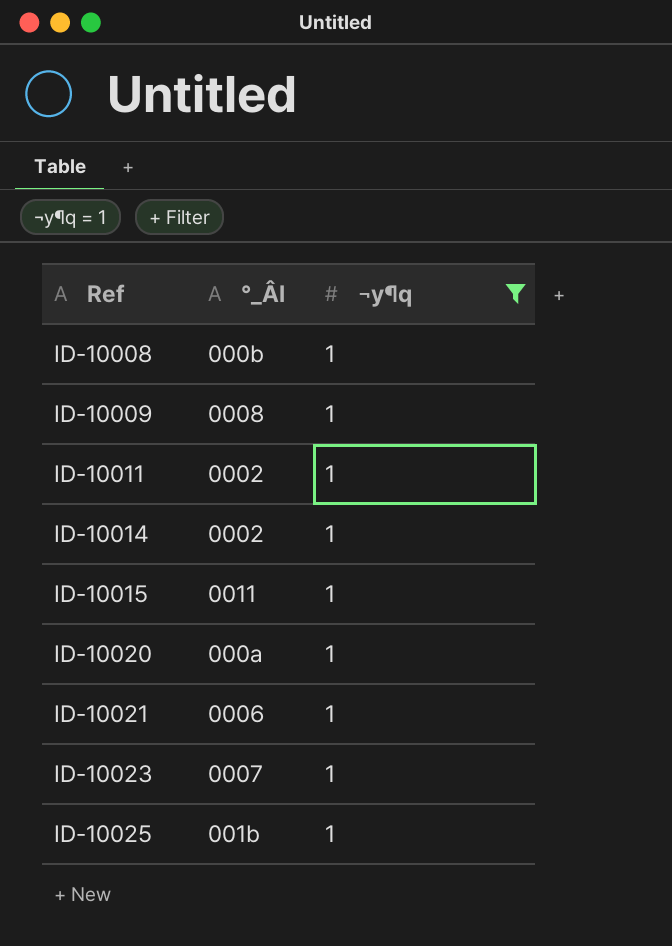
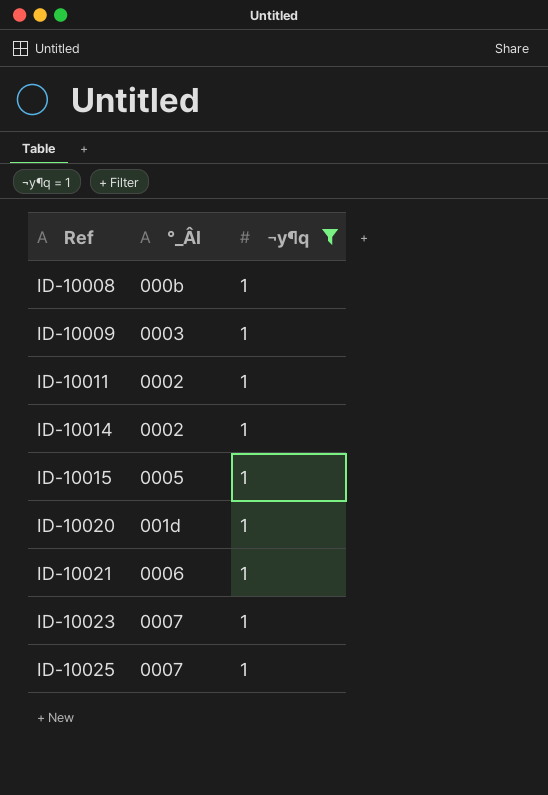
ID-10009 | °_ÂI: 0008 -> 0003
ID-10015 | °_ÂI: 0011 -> 0005
ID-10020 | °_ÂI: 000a -> 001d
ID-10025 | °_ÂI: 001b -> 0007

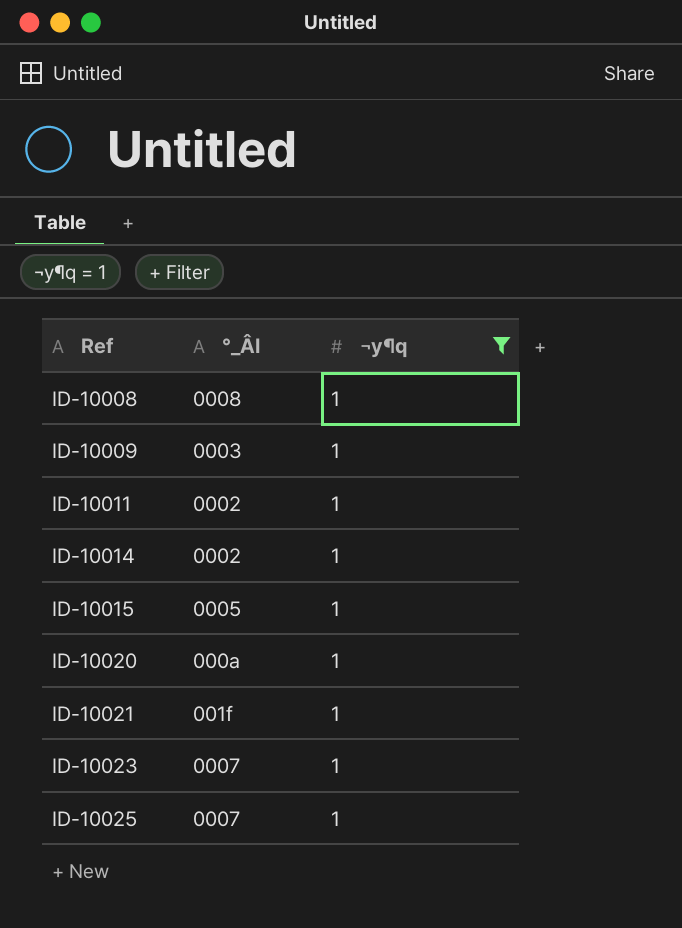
ID-10008 | °_ÂI: 000b -> 0008
ID-10020 | °_ÂI: 001d -> 000a
ID-10021 | °_ÂI: 0006 -> 001f

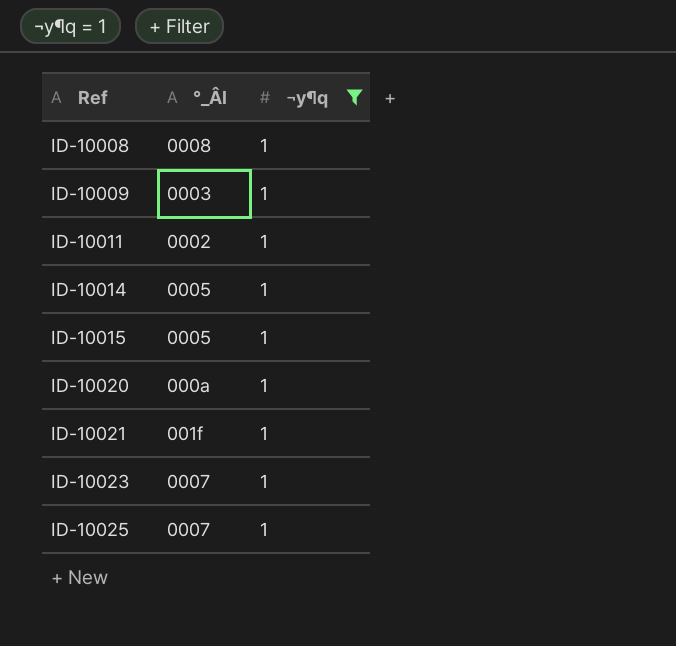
ID-10014 | °_ÂI: 0002 -> 0005

